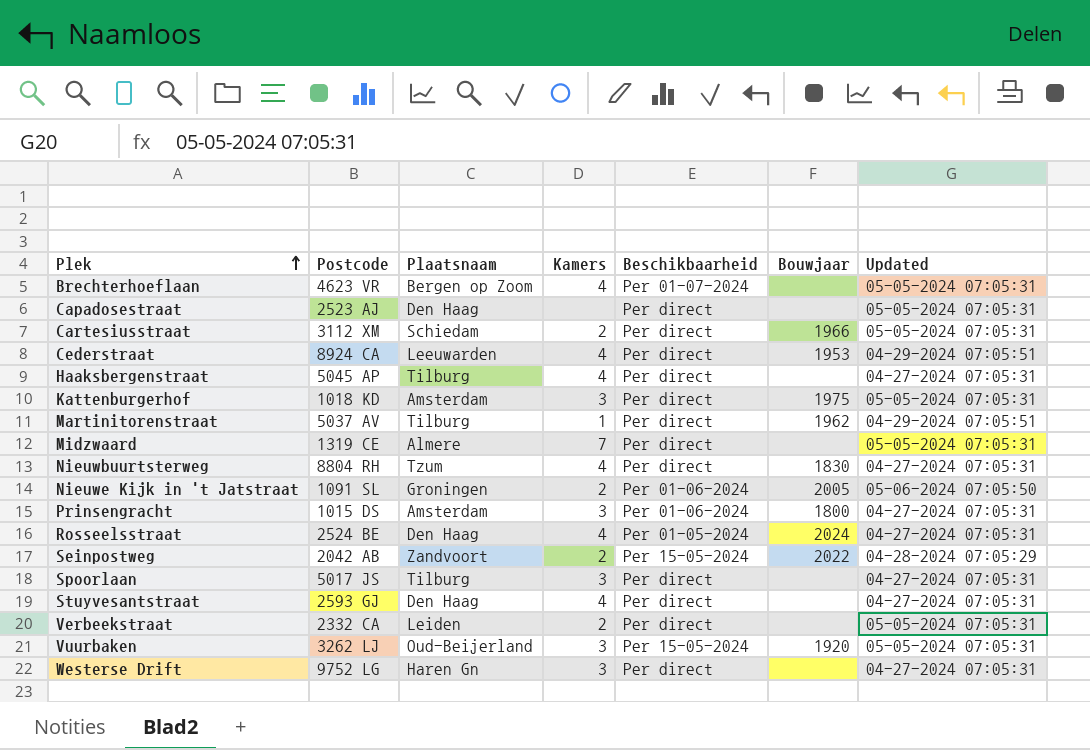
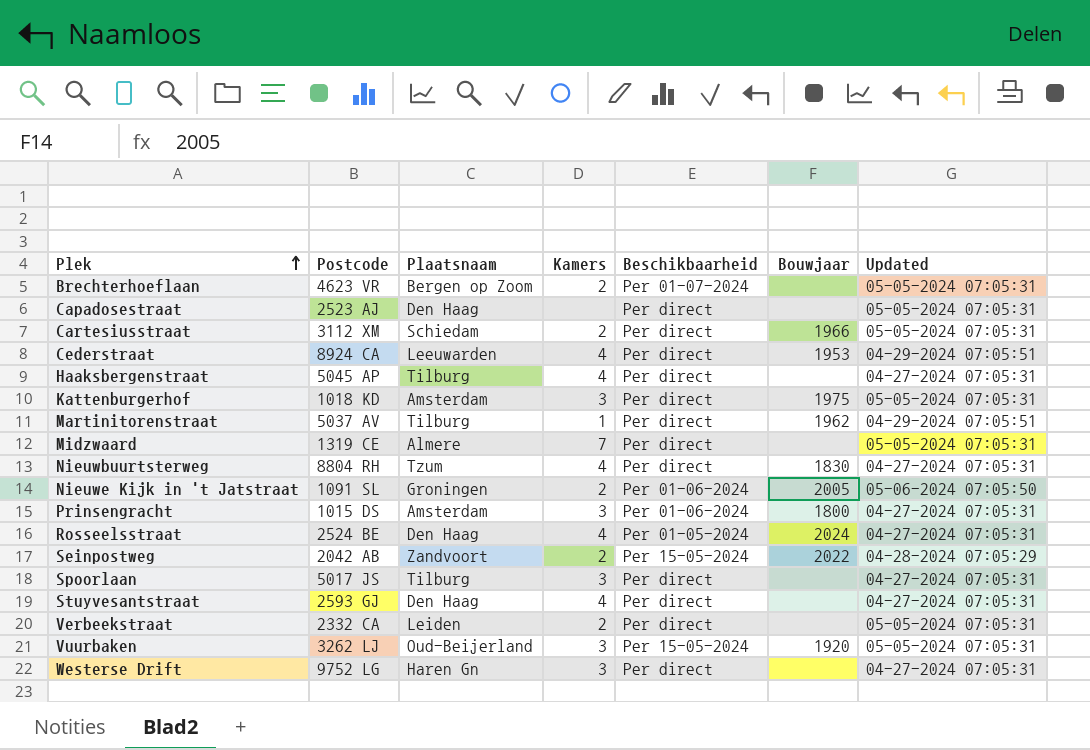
Brechterhoeflaan | Kamers: 4 -> 2

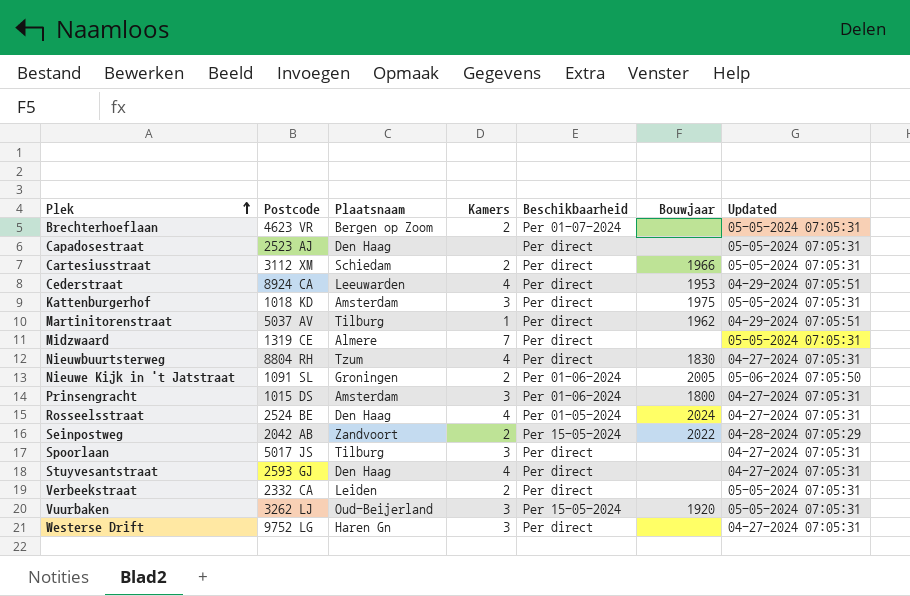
row Haaksbergenstraat: 5045 AP | Tilburg | 4 | Per direct | none | 04-27-2024 07:05:31 -> none

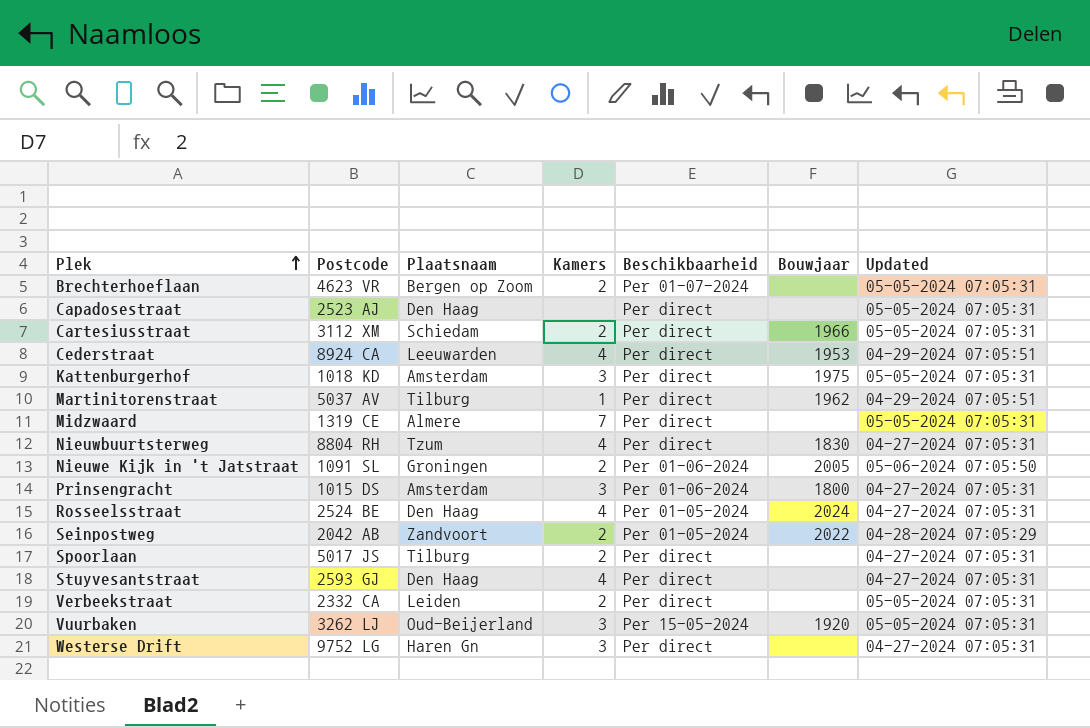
Seinpostweg | Beschikbaarheid: Per 15-05-2024 -> Per 01-05-2024
Spoorlaan | Kamers: 3 -> 2

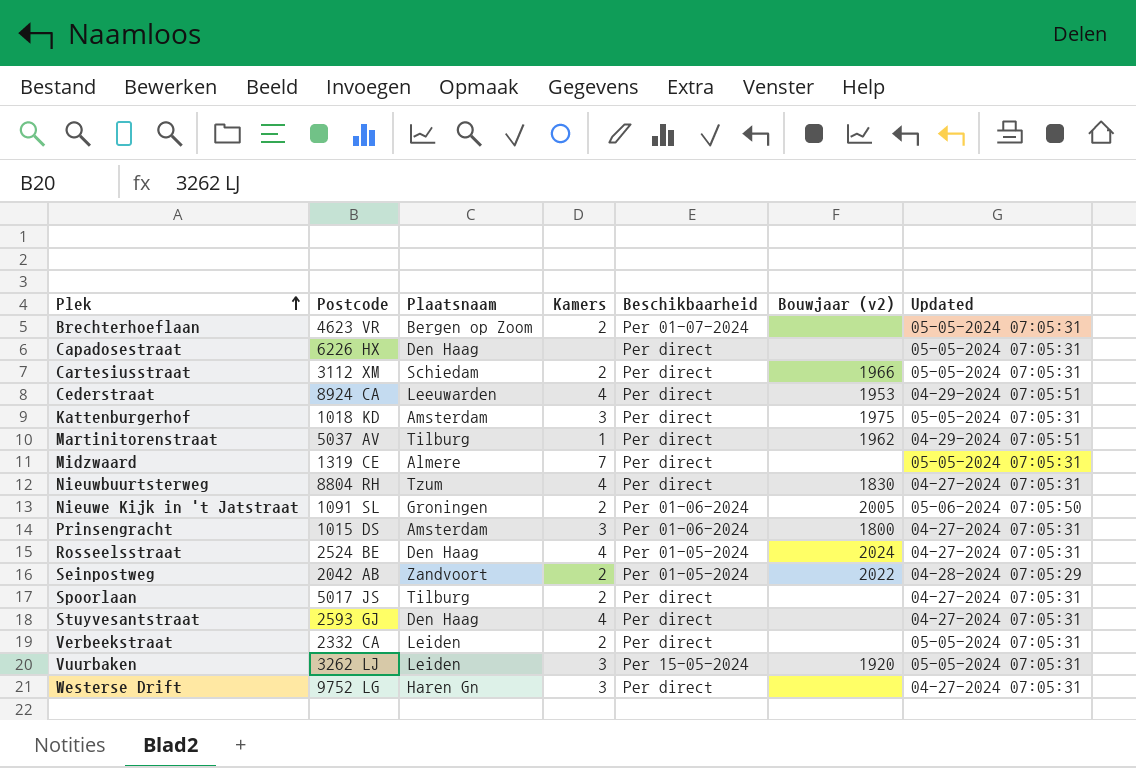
column name: Bouwjaar -> Bouwjaar (v2)
Capadosestraat | Postcode: 2523 AJ -> 6226 HX
Vuurbaken | Plaatsnaam: Oud-Beijerland -> Leiden

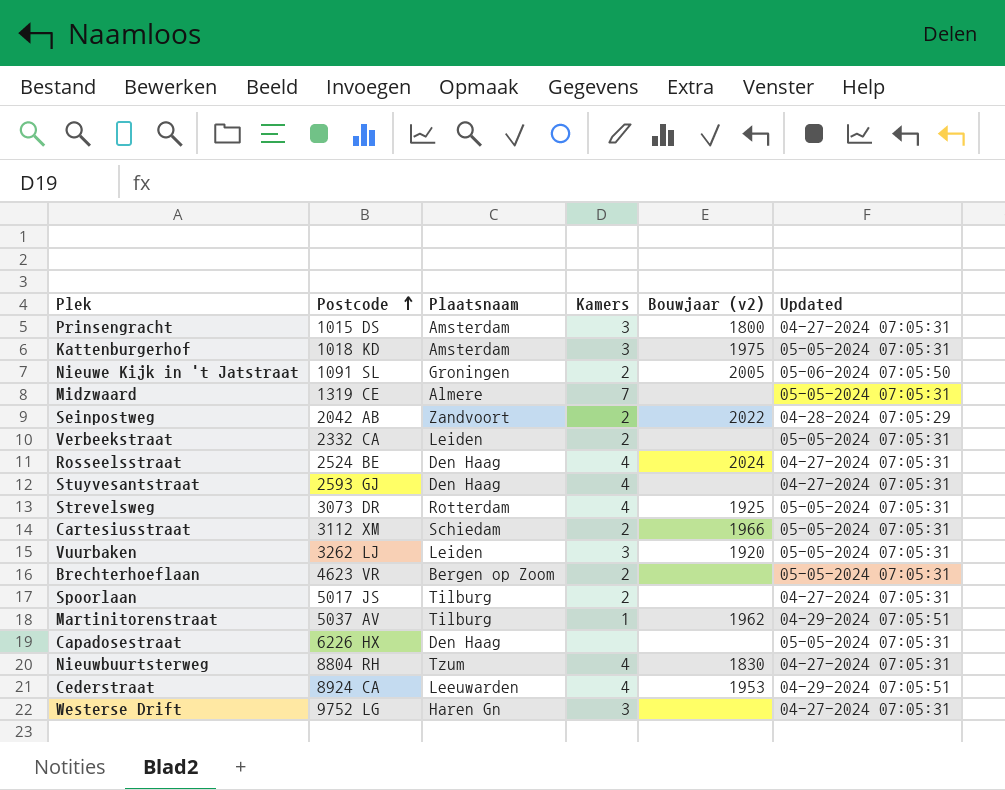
row order: Plek ascending -> Postcode ascending
column Beschikbaarheid | position: 5 -> none
row Strevelsweg: none -> 3073 DR | Rotterdam | 4 | 1925 | 05-05-2024 07:05:31

